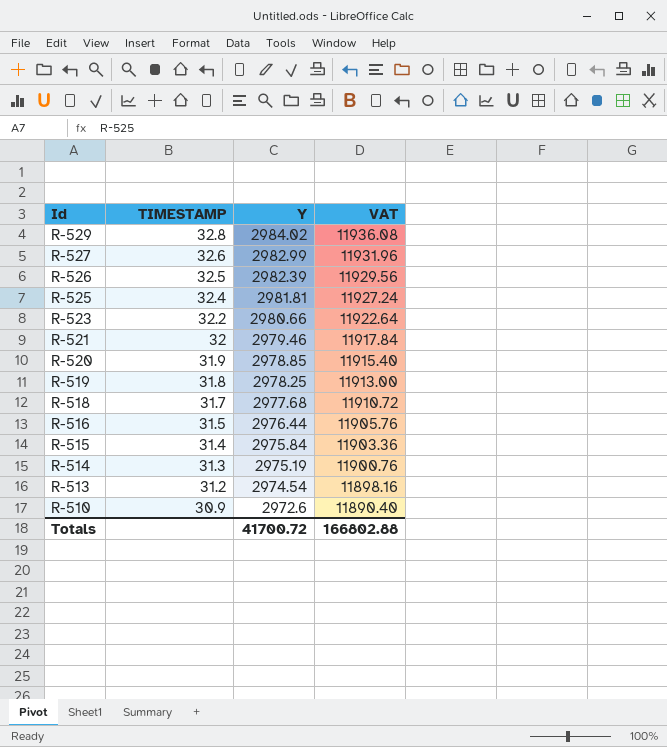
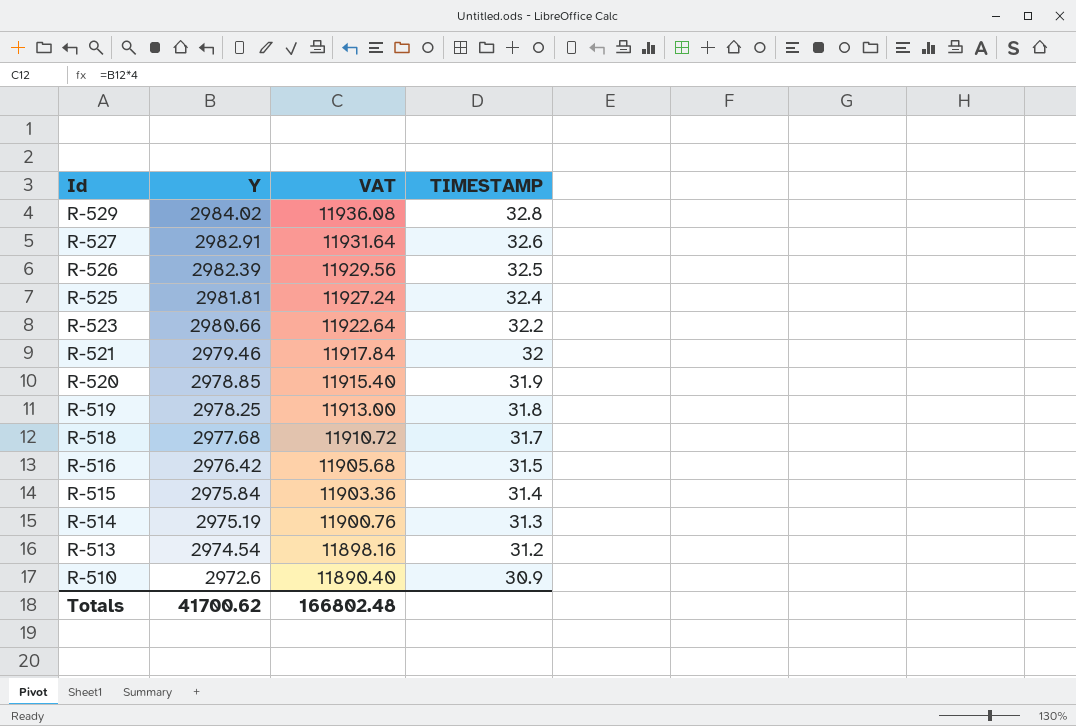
column TIMESTAMP | position: 2 -> 4
R-527 | Y: 2982.99 -> 2982.91
R-527 | VAT: 11931.96 -> 11931.64
R-516 | Y: 2976.44 -> 2976.42
R-516 | VAT: 11905.76 -> 11905.68
Totals | Y: 41700.72 -> 41700.62
Totals | VAT: 166802.88 -> 166802.48

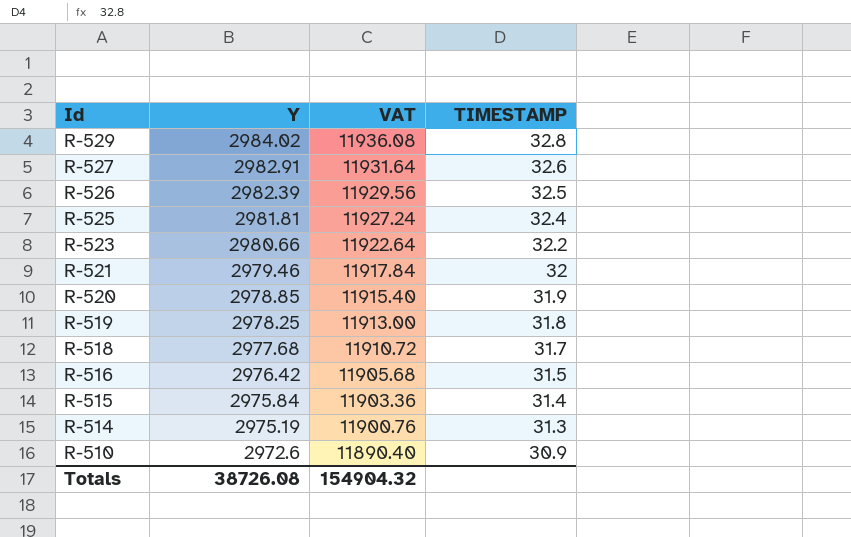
row R-513: 2974.54 | 11898.16 | 31.2 -> none
Totals | Y: 41700.62 -> 38726.08
Totals | VAT: 166802.48 -> 154904.32

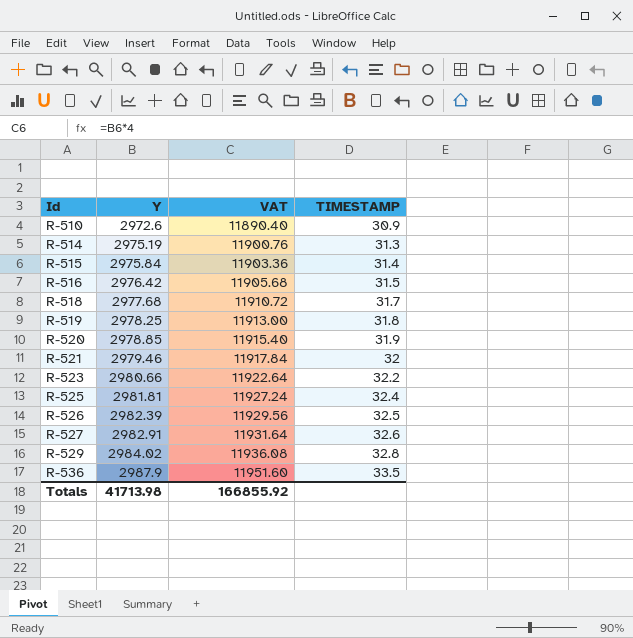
row order: Id descending -> Id ascending
row R-536: none -> 2987.9 | 11951.60 | 33.5
Totals | Y: 38726.08 -> 41713.98
Totals | VAT: 154904.32 -> 166855.92

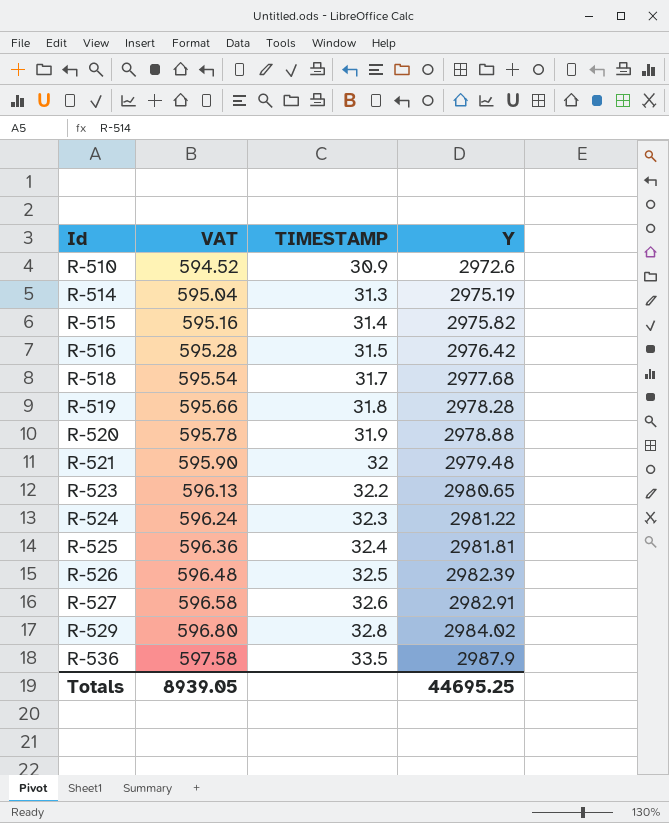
column VAT | formula: [Y] * 4 -> [Y] * 0.2
column Y | position: 2 -> 4
R-515 | Y: 2975.84 -> 2975.82
R-519 | Y: 2978.25 -> 2978.28
R-520 | Y: 2978.85 -> 2978.88
R-521 | Y: 2979.46 -> 2979.48
R-523 | Y: 2980.66 -> 2980.65
row R-524: none -> 596.24 | 32.3 | 2981.22
Totals | VAT: 166855.92 -> 8939.05
Totals | Y: 41713.98 -> 44695.25

